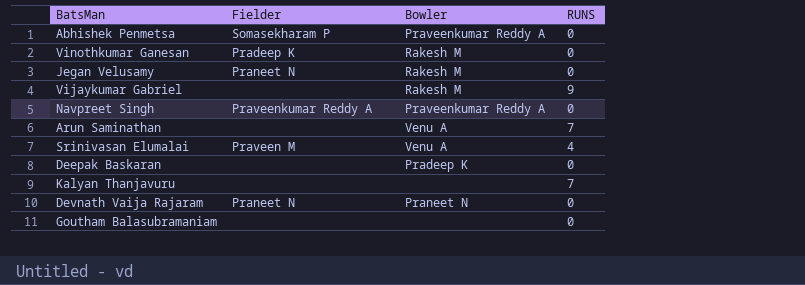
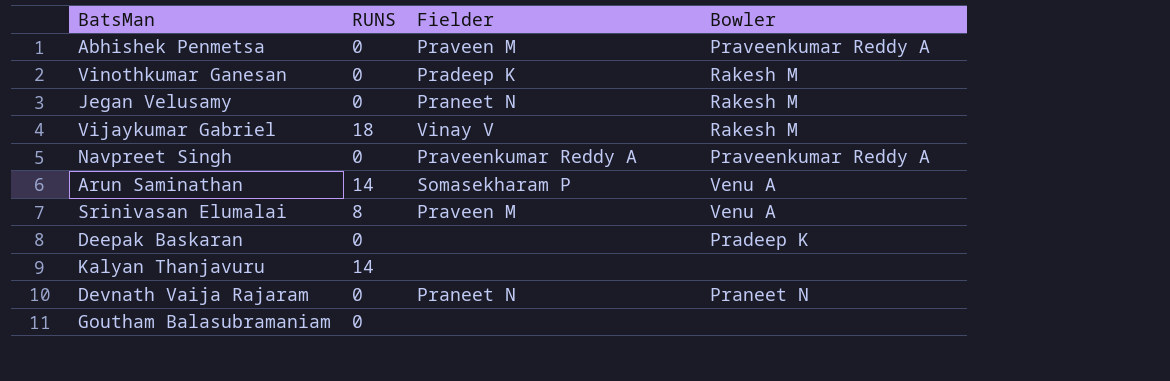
column RUNS | position: 4 -> 2
Abhishek Penmetsa | Fielder: Somasekharam P -> Praveen M
Vijaykumar Gabriel | RUNS: 9 -> 18
Vijaykumar Gabriel | Fielder: none -> Vinay V
Arun Saminathan | RUNS: 7 -> 14
Arun Saminathan | Fielder: none -> Somasekharam P
Srinivasan Elumalai | RUNS: 4 -> 8
Kalyan Thanjavuru | RUNS: 7 -> 14

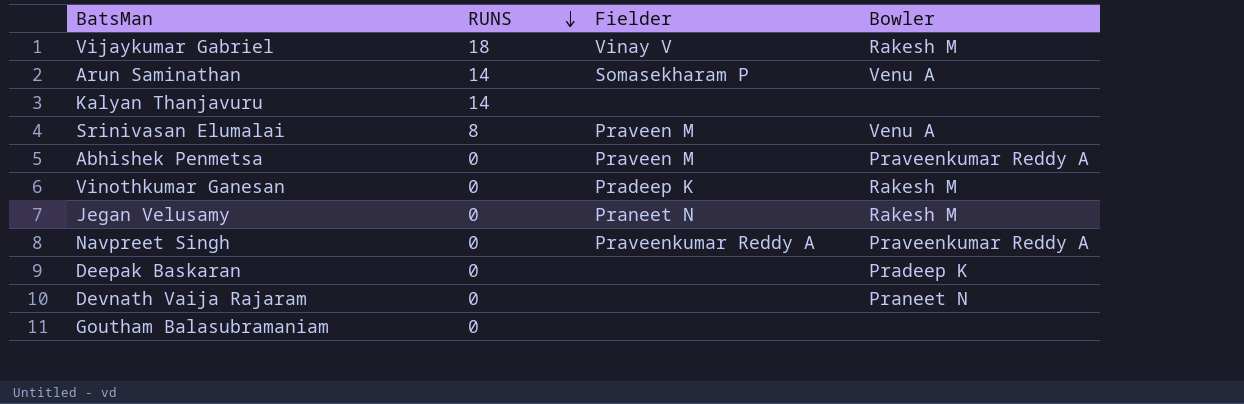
row order: none -> RUNS descending
Devnath Vaija Rajaram | Fielder: Praneet N -> none

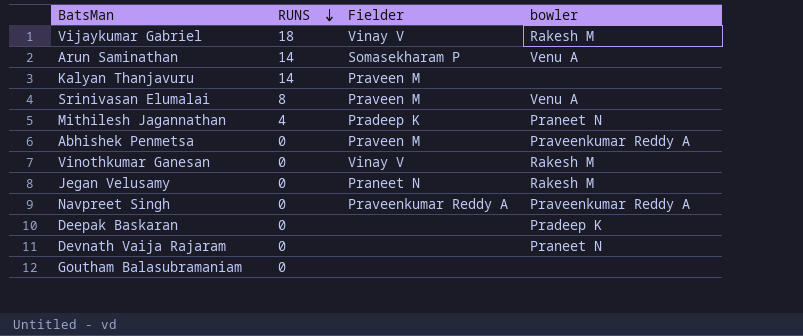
column name: Bowler -> bowler
Kalyan Thanjavuru | Fielder: none -> Praveen M
row Mithilesh Jagannathan: none -> 4 | Pradeep K | Praneet N
Vinothkumar Ganesan | Fielder: Pradeep K -> Vinay V

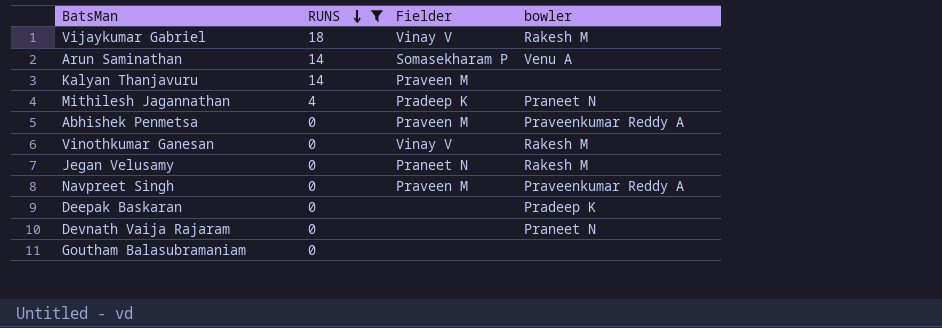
filter: none -> RUNS != 8
Navpreet Singh | Fielder: Praveenkumar Reddy A -> Praveen M

